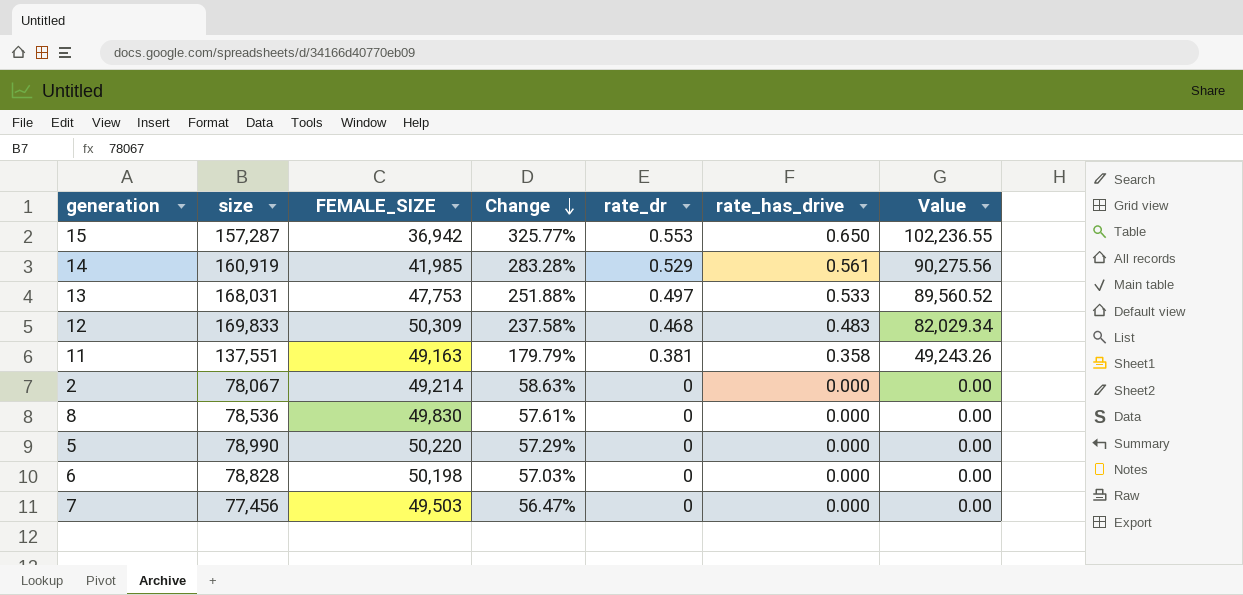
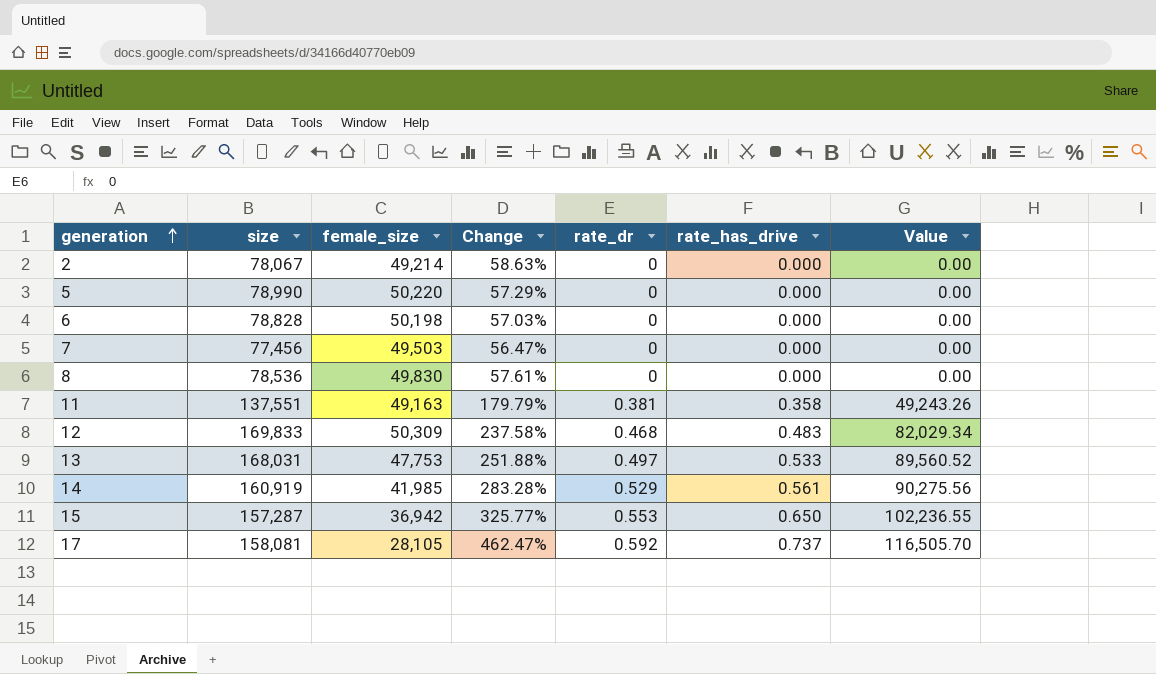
row order: Change descending -> generation ascending
column name: FEMALE_SIZE -> female_size
row 17: none -> 158,081 | 28,105 | 462.47% | 0.592 | 0.737 | 116,505.70

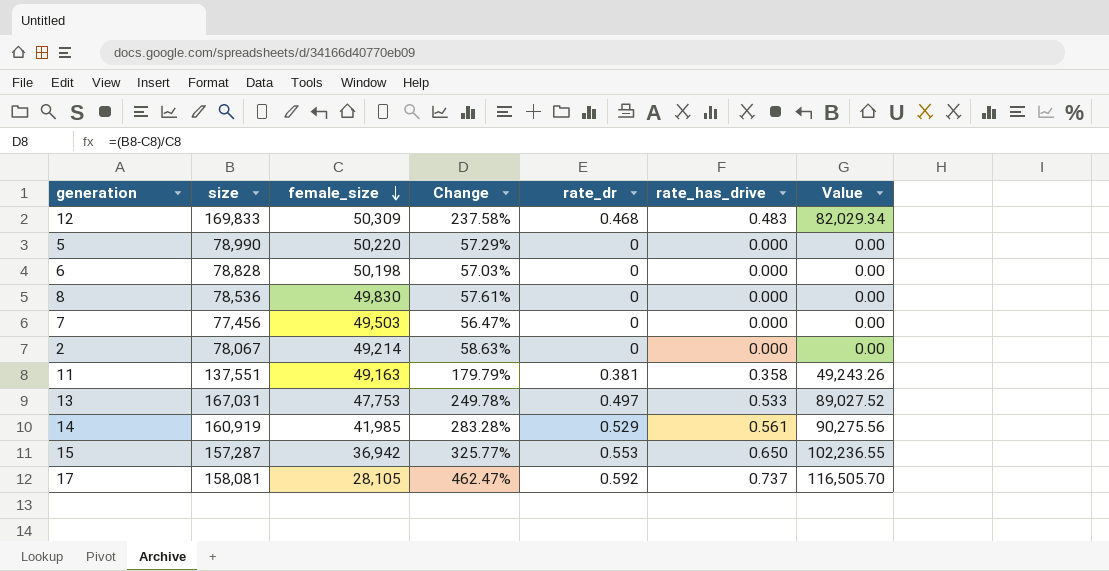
row order: generation ascending -> female_size descending
13 | size: 168,031 -> 167,031
13 | Change: 251.88% -> 249.78%
13 | Value: 89,560.52 -> 89,027.52

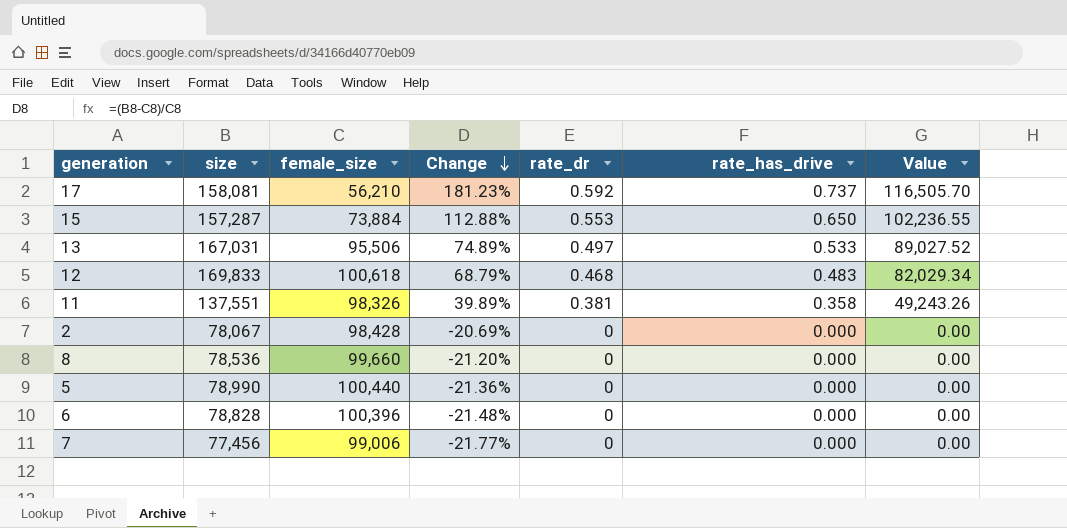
row order: female_size descending -> Change descending
row 14: 160,919 | 41,985 | 283.28% | 0.529 | 0.561 | 90,275.56 -> none
17 | female_size: 28,105 -> 56,210
17 | Change: 462.47% -> 181.23%
15 | female_size: 36,942 -> 73,884
15 | Change: 325.77% -> 112.88%
13 | female_size: 47,753 -> 95,506
13 | Change: 249.78% -> 74.89%
12 | female_size: 50,309 -> 100,618
12 | Change: 237.58% -> 68.79%
11 | female_size: 49,163 -> 98,326
11 | Change: 179.79% -> 39.89%
2 | female_size: 49,214 -> 98,428
2 | Change: 58.63% -> -20.69%
8 | female_size: 49,830 -> 99,660
8 | Change: 57.61% -> -21.20%
5 | female_size: 50,220 -> 100,440
5 | Change: 57.29% -> -21.36%
6 | female_size: 50,198 -> 100,396
6 | Change: 57.03% -> -21.48%
7 | female_size: 49,503 -> 99,006
7 | Change: 56.47% -> -21.77%

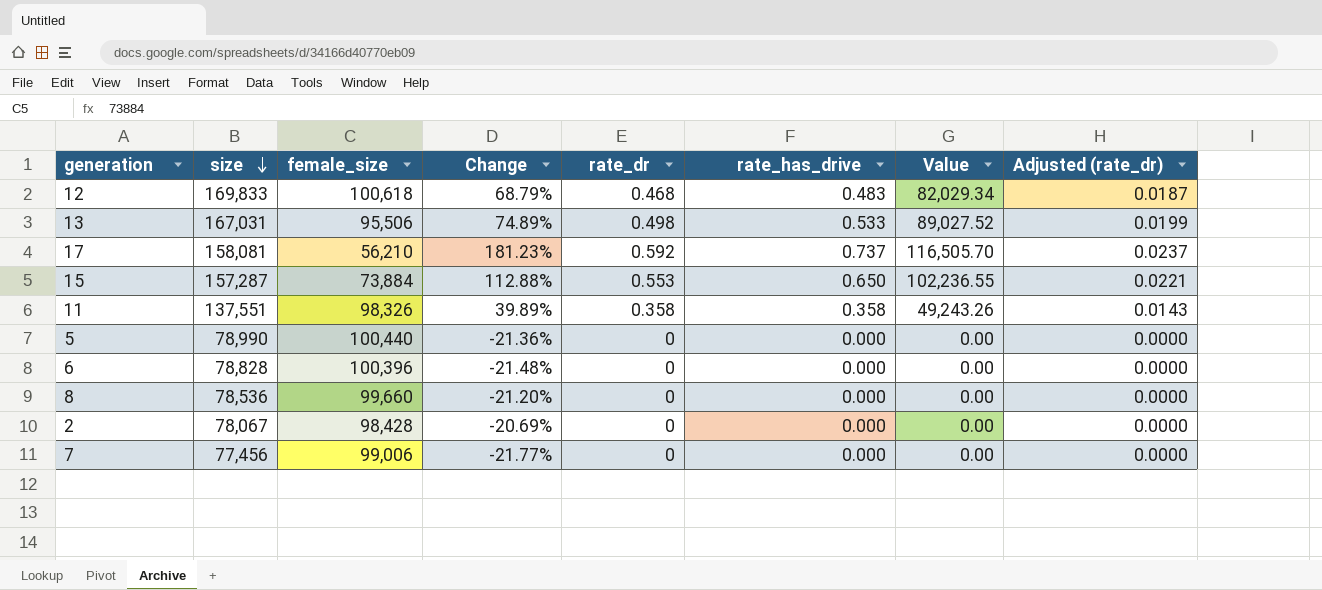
row order: Change descending -> size descending
column Adjusted (rate_dr) | formula: none -> [rate_dr] * 0.04
13 | rate_dr: 0.497 -> 0.498
11 | rate_dr: 0.381 -> 0.358

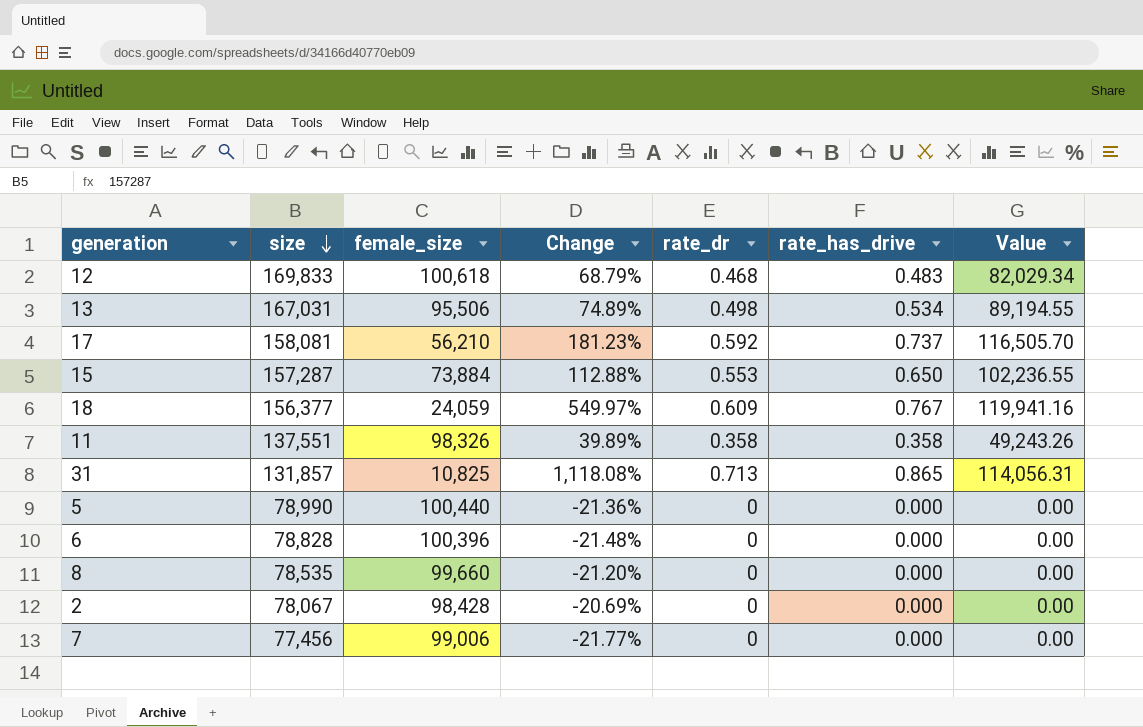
column Adjusted (rate_dr) | formula: [rate_dr] * 0.04 -> none
13 | rate_has_drive: 0.533 -> 0.534
13 | Value: 89,027.52 -> 89,194.55
row 18: none -> 156,377 | 24,059 | 549.97% | 0.609 | 0.767 | 119,941.16
row 31: none -> 131,857 | 10,825 | 1,118.08% | 0.713 | 0.865 | 114,056.31
8 | size: 78,536 -> 78,535

